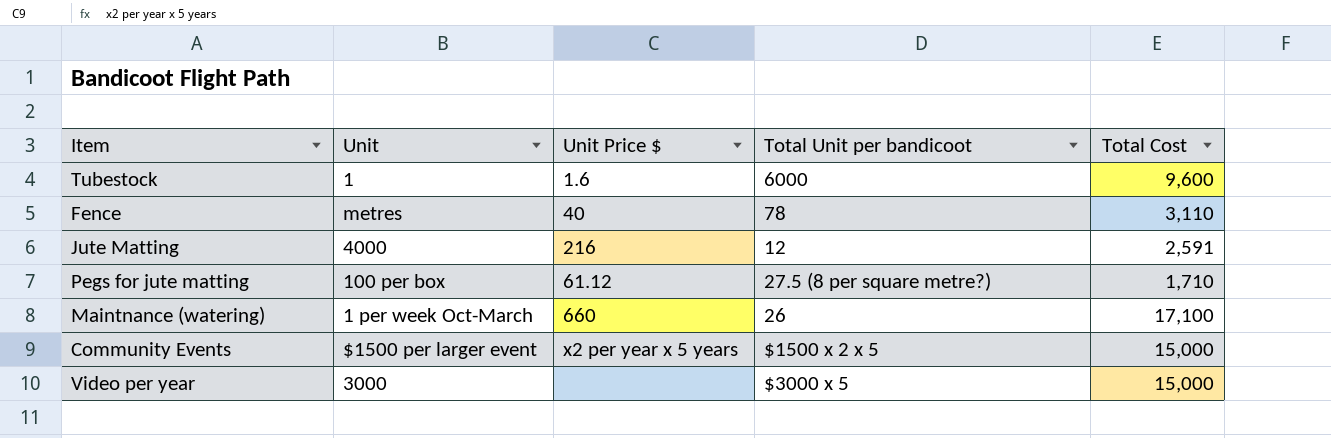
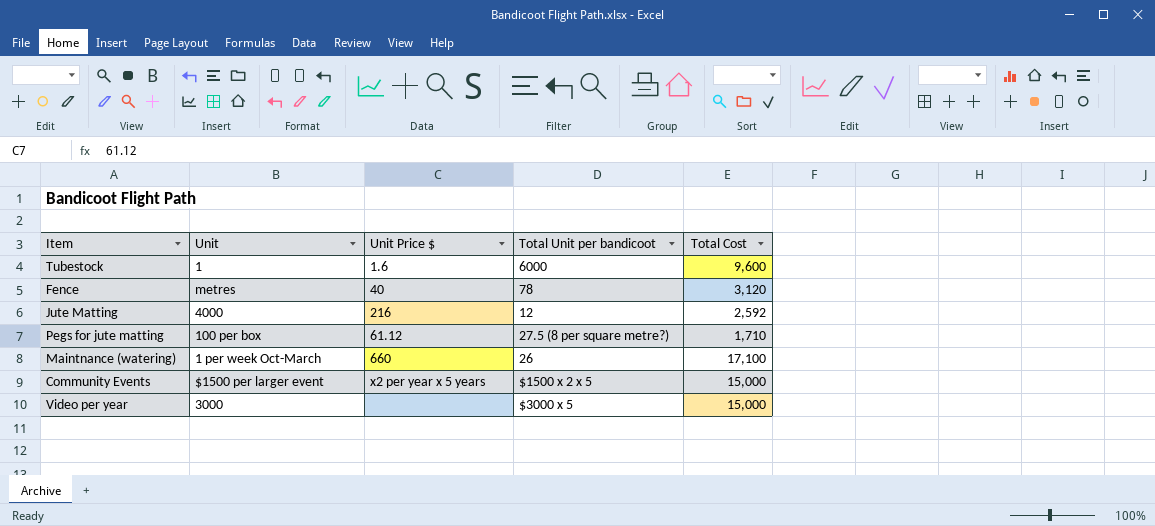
Fence | Total Cost: 3,110 -> 3,120
Jute Matting | Total Cost: 2,591 -> 2,592

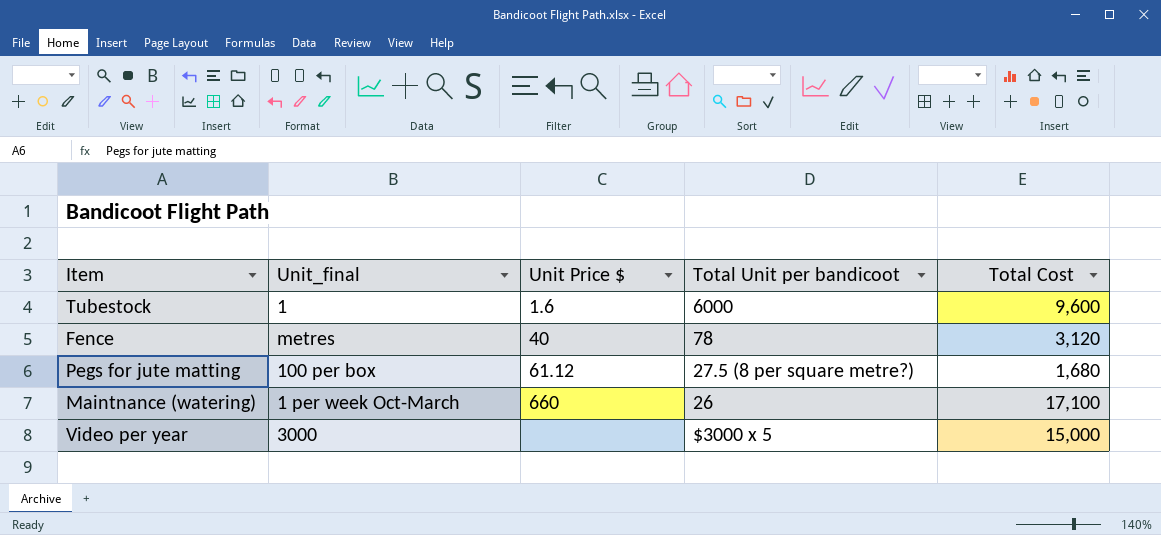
column name: Unit -> Unit_final
row Jute Matting: 4000 | 216 | 12 | 2,592 -> none
row Community Events: $1500 per larger event | x2 per year x 5 years | $1500 x 2 x 5 | 15,000 -> none
Pegs for jute matting | Total Cost: 1,710 -> 1,680

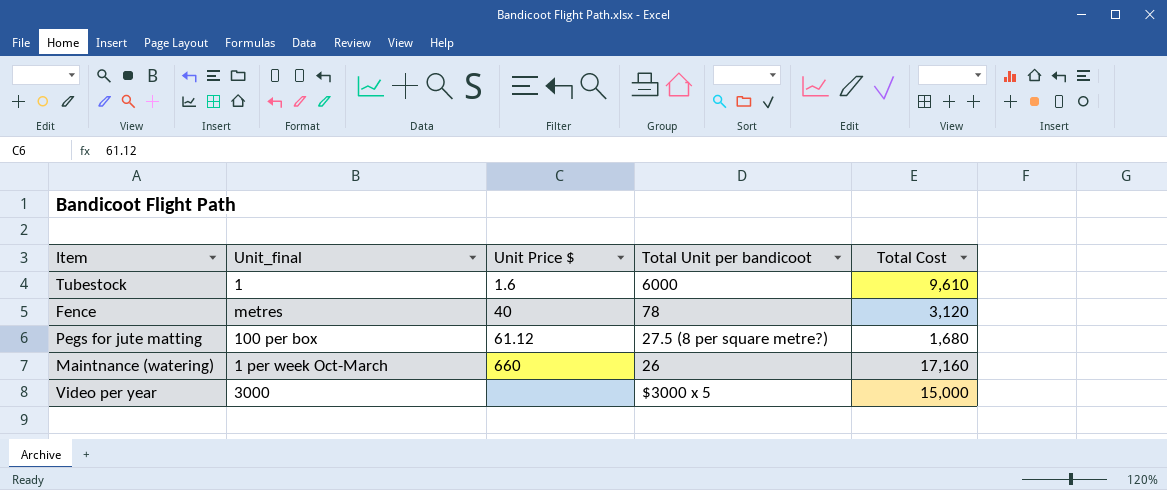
Tubestock | Total Cost: 9,600 -> 9,610
Maintnance (watering) | Total Cost: 17,100 -> 17,160

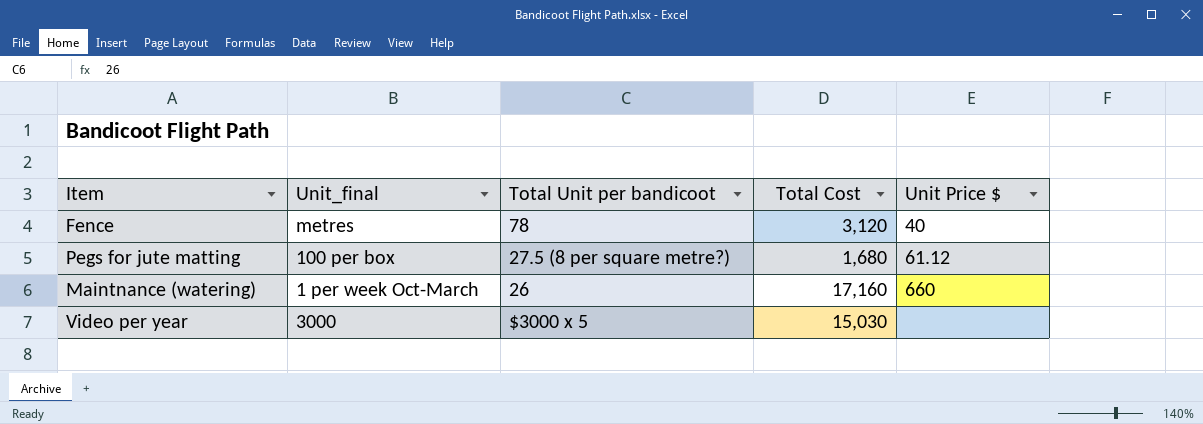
column Unit Price $ | position: 3 -> 5
row Tubestock: 1 | 1.6 | 6000 | 9,610 -> none
Video per year | Total Cost: 15,000 -> 15,030

